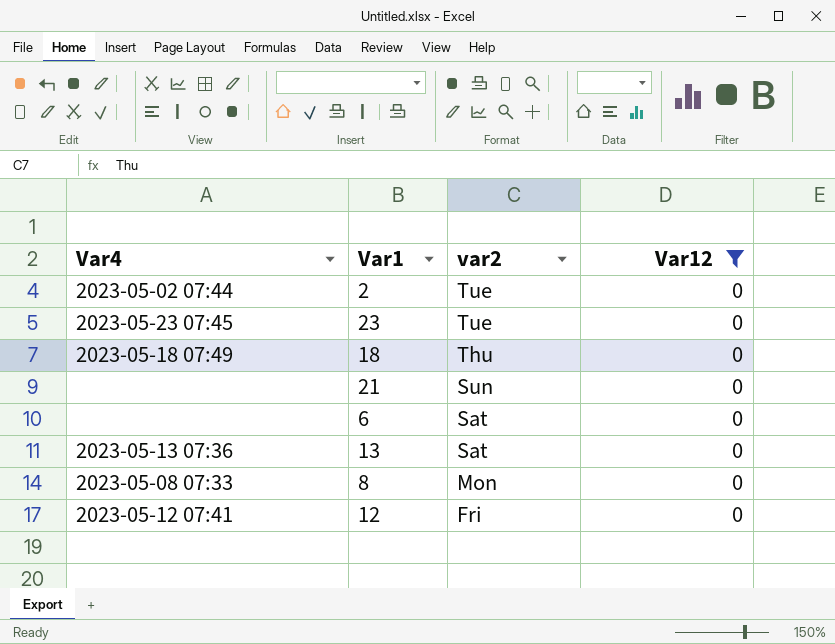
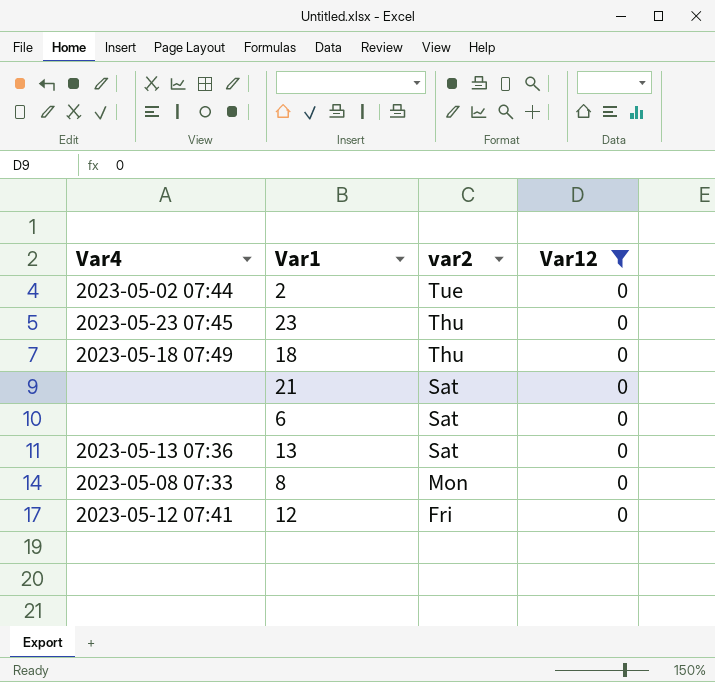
23 | var2: Tue -> Thu
21 | var2: Sun -> Sat

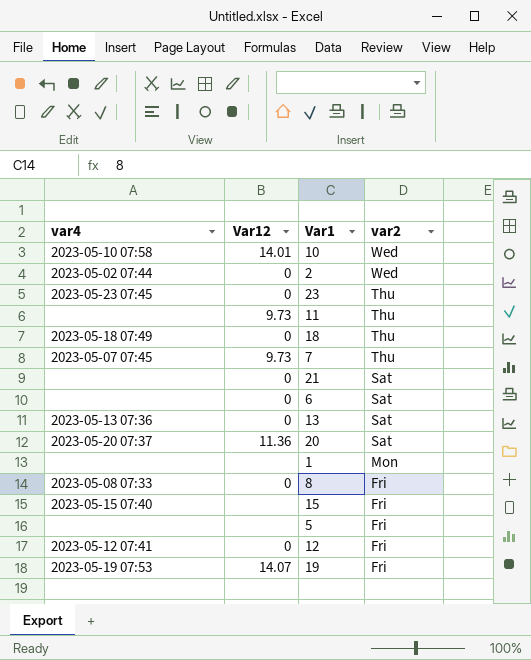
filter: Var12 = 0 -> none
column name: Var4 -> var4
column Var12 | position: 4 -> 2
2 | var2: Tue -> Wed
8 | var2: Mon -> Fri

